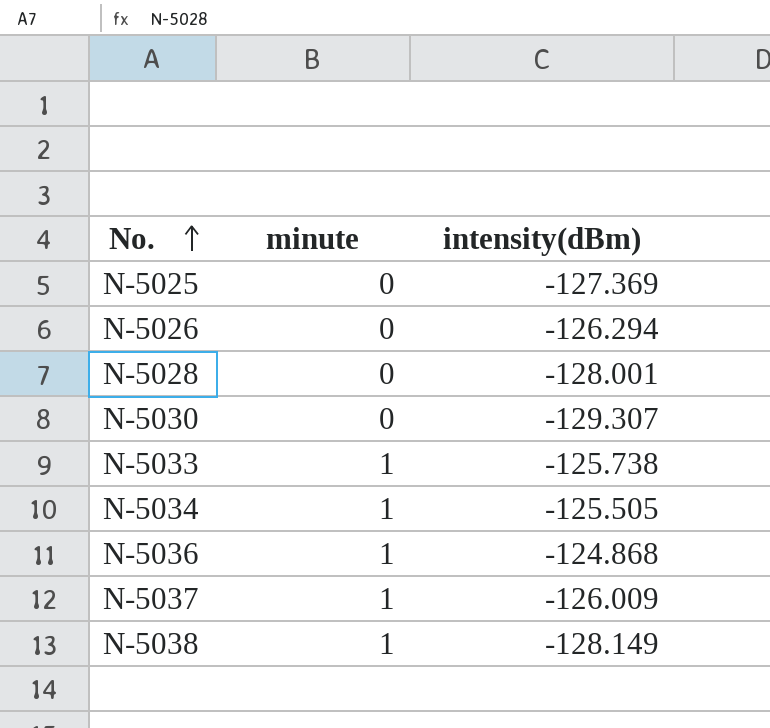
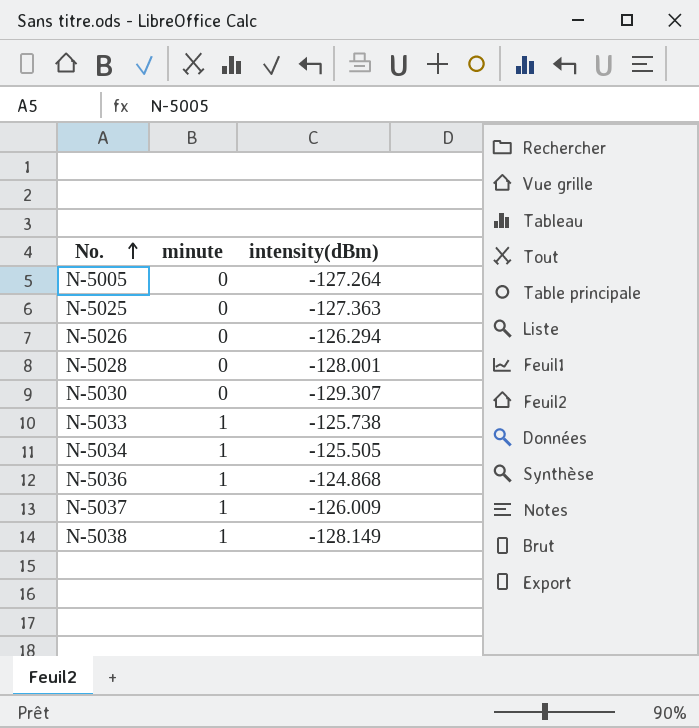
row N-5005: none -> 0 | -127.264
N-5025 | intensity(dBm): -127.369 -> -127.363

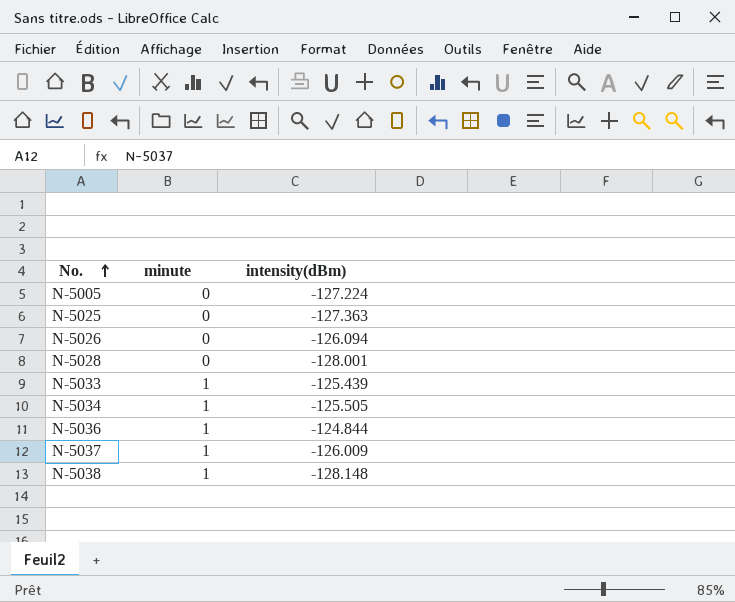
row N-5030: 0 | -129.307 -> none
N-5005 | intensity(dBm): -127.264 -> -127.224
N-5026 | intensity(dBm): -126.294 -> -126.094
N-5033 | intensity(dBm): -125.738 -> -125.439
N-5036 | intensity(dBm): -124.868 -> -124.844
N-5038 | intensity(dBm): -128.149 -> -128.148

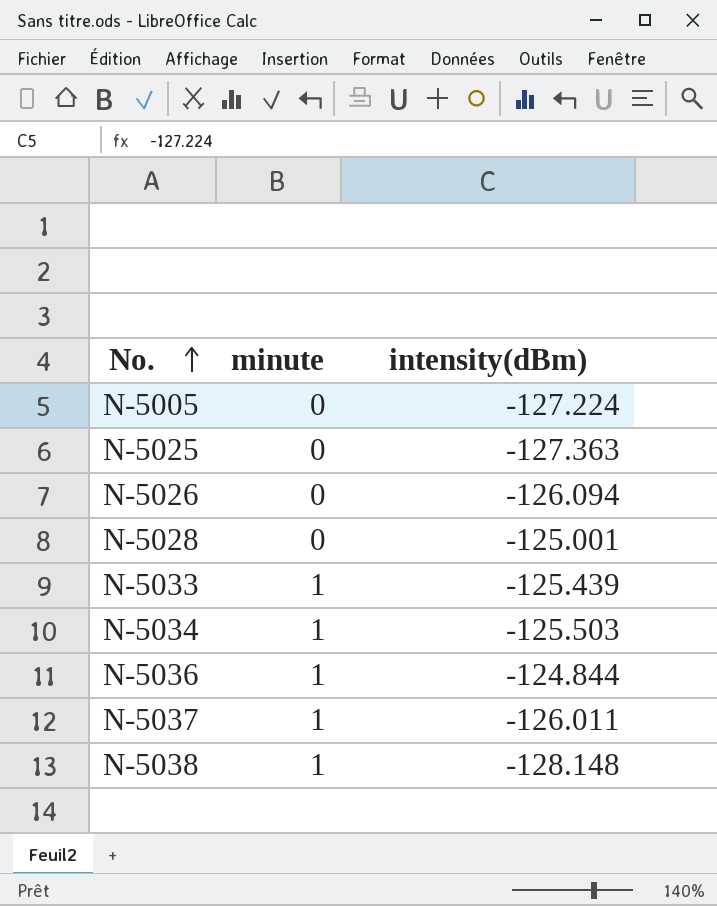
N-5028 | intensity(dBm): -128.001 -> -125.001
N-5034 | intensity(dBm): -125.505 -> -125.503
N-5037 | intensity(dBm): -126.009 -> -126.011

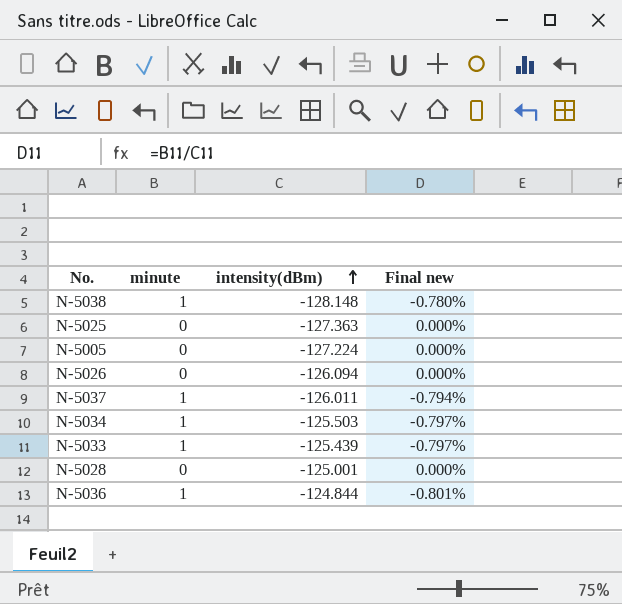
row order: No. ascending -> intensity(dBm) ascending
column Final new | formula: none -> [minute] / [intensity(dBm)]

